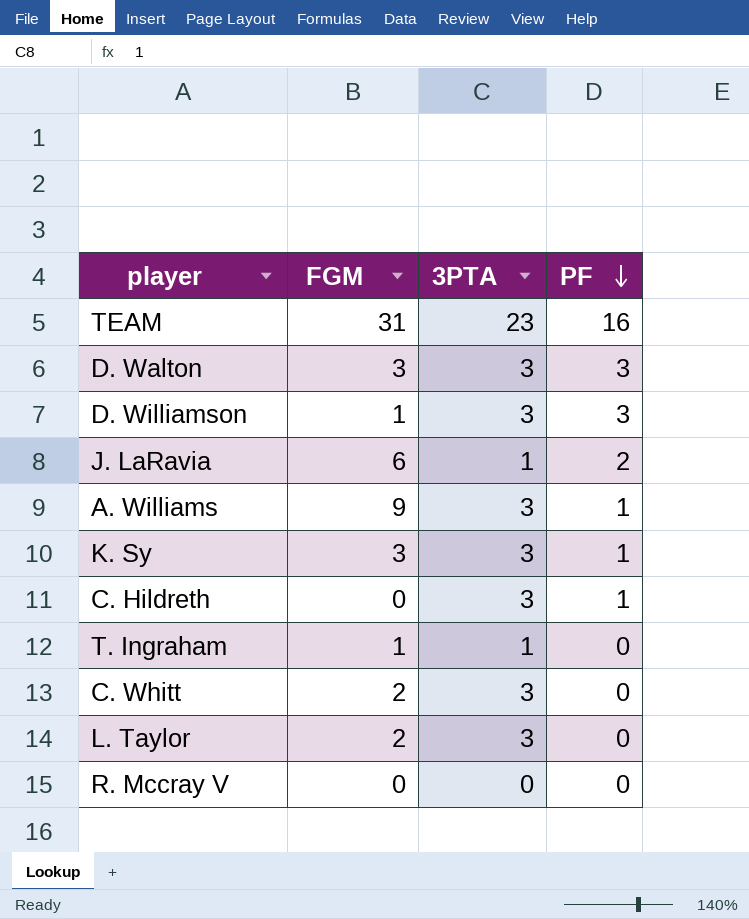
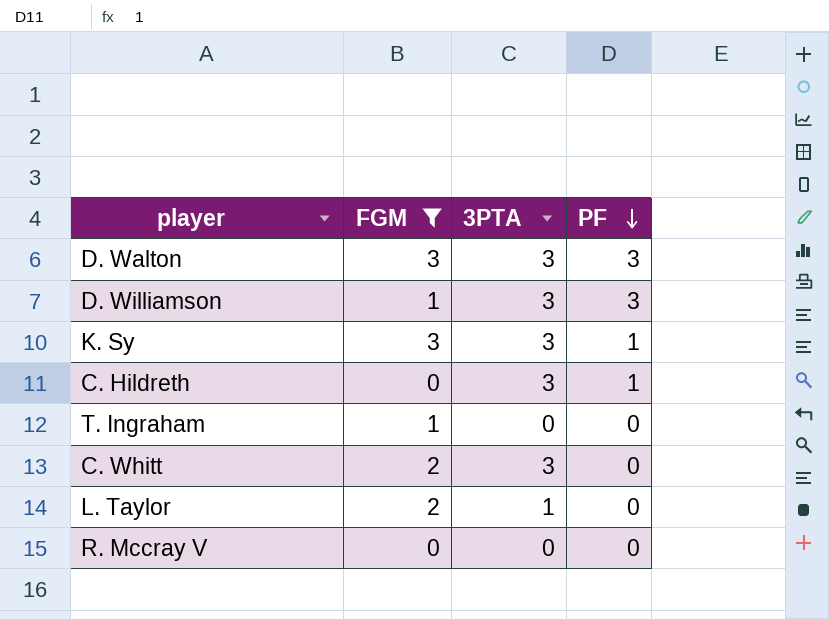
filter: none -> FGM <= 3
T. Ingraham | 3PTA: 1 -> 0
L. Taylor | 3PTA: 3 -> 1

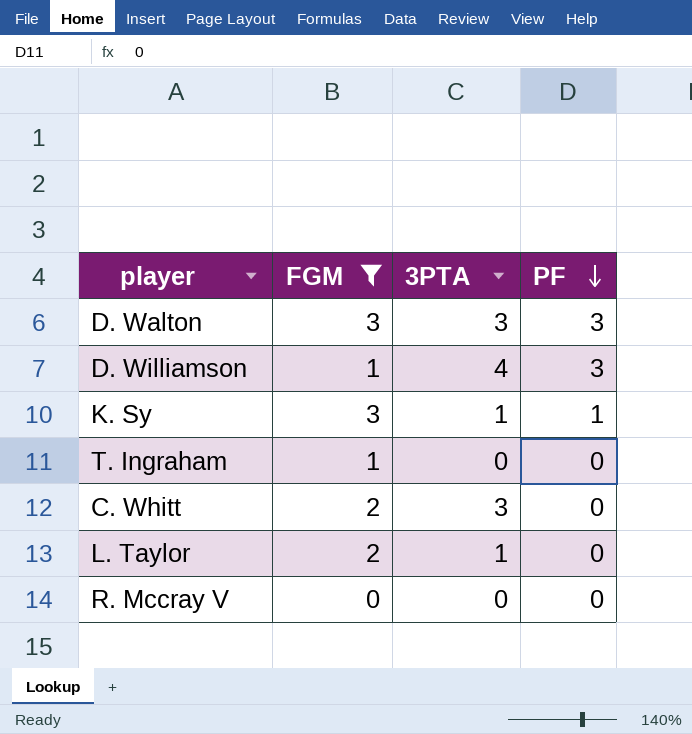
row C. Hildreth: 0 | 3 | 1 -> none
D. Williamson | 3PTA: 3 -> 4
K. Sy | 3PTA: 3 -> 1

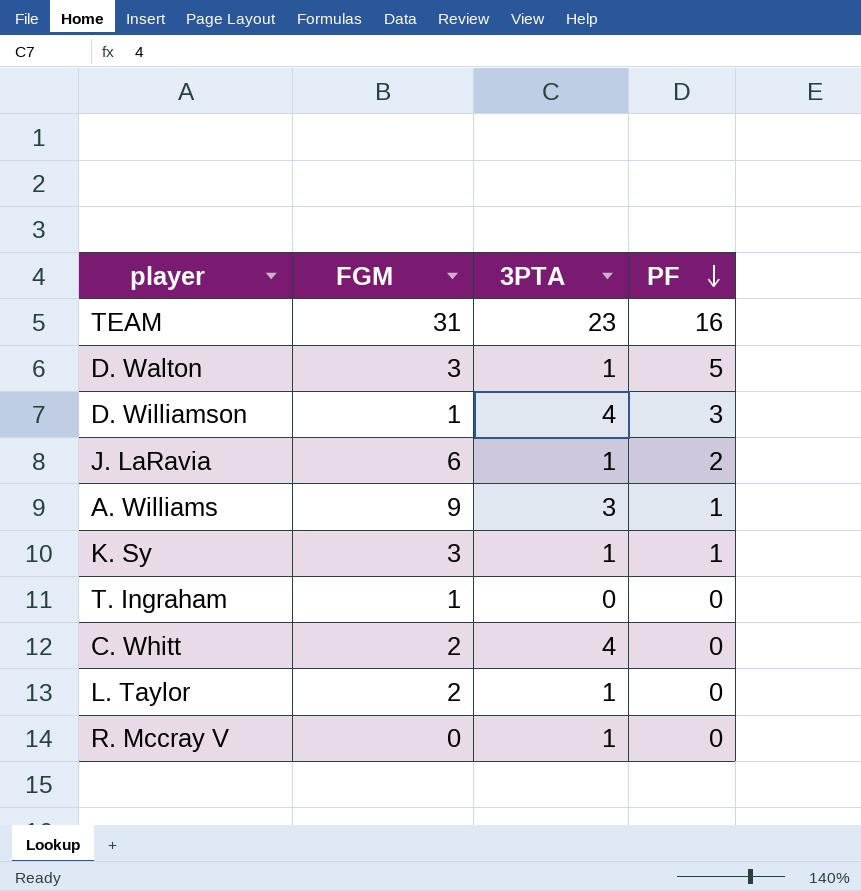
filter: FGM <= 3 -> none
D. Walton | 3PTA: 3 -> 1
D. Walton | PF: 3 -> 5
C. Whitt | 3PTA: 3 -> 4
R. Mccray V | 3PTA: 0 -> 1

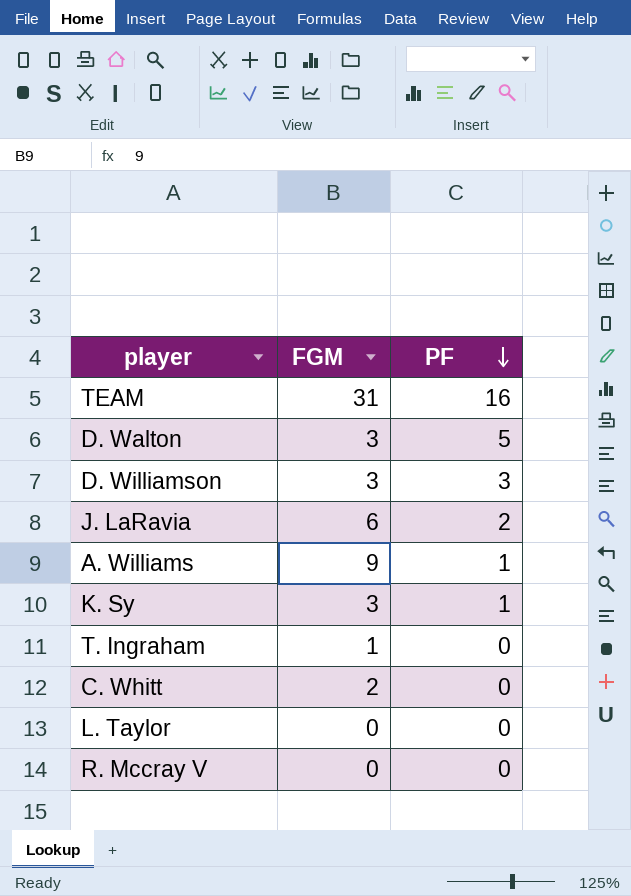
column 3PTA | position: 3 -> none
D. Williamson | FGM: 1 -> 3
L. Taylor | FGM: 2 -> 0

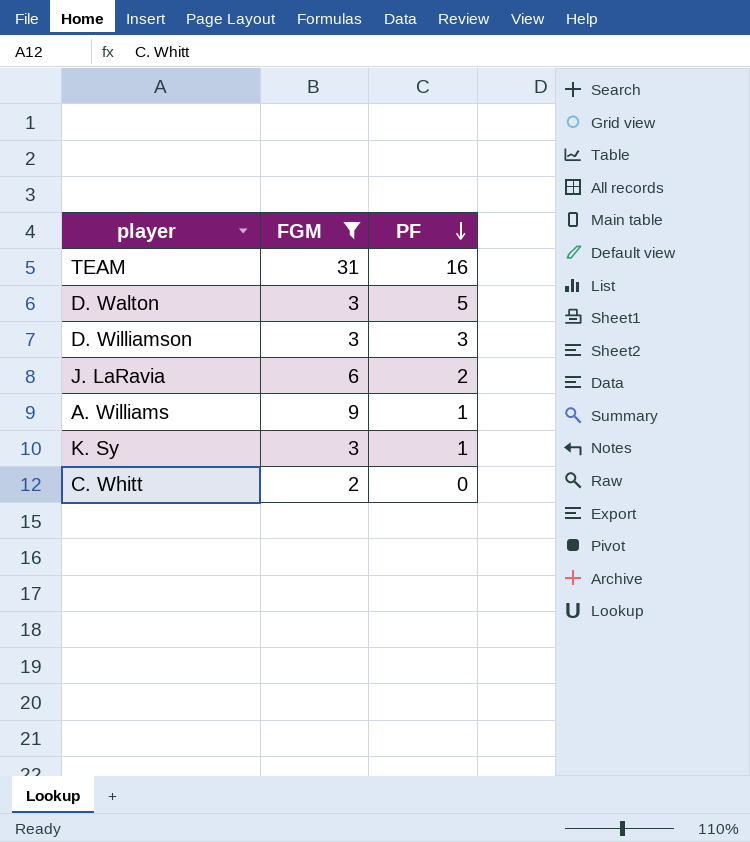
filter: none -> FGM >= 2

